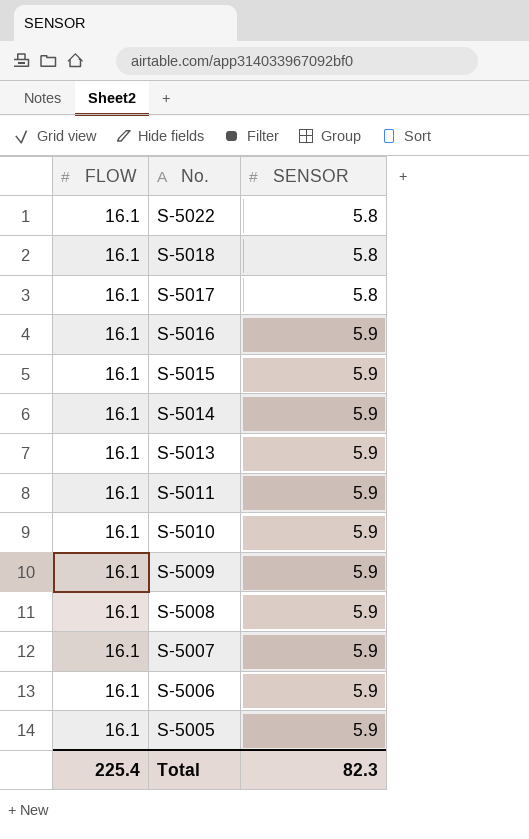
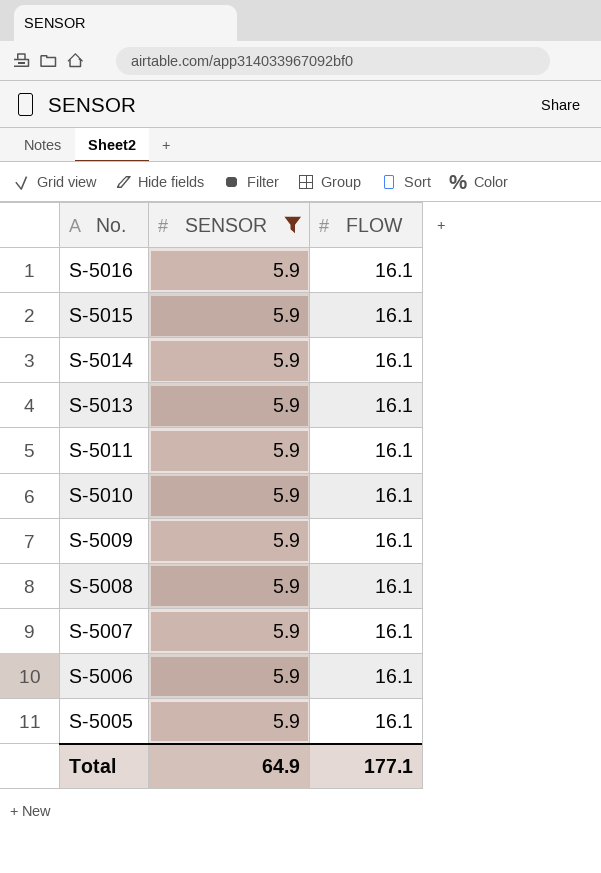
filter: none -> SENSOR = 5.9
column FLOW | position: 1 -> 3
Total | SENSOR: 82.3 -> 64.9
Total | FLOW: 225.4 -> 177.1

